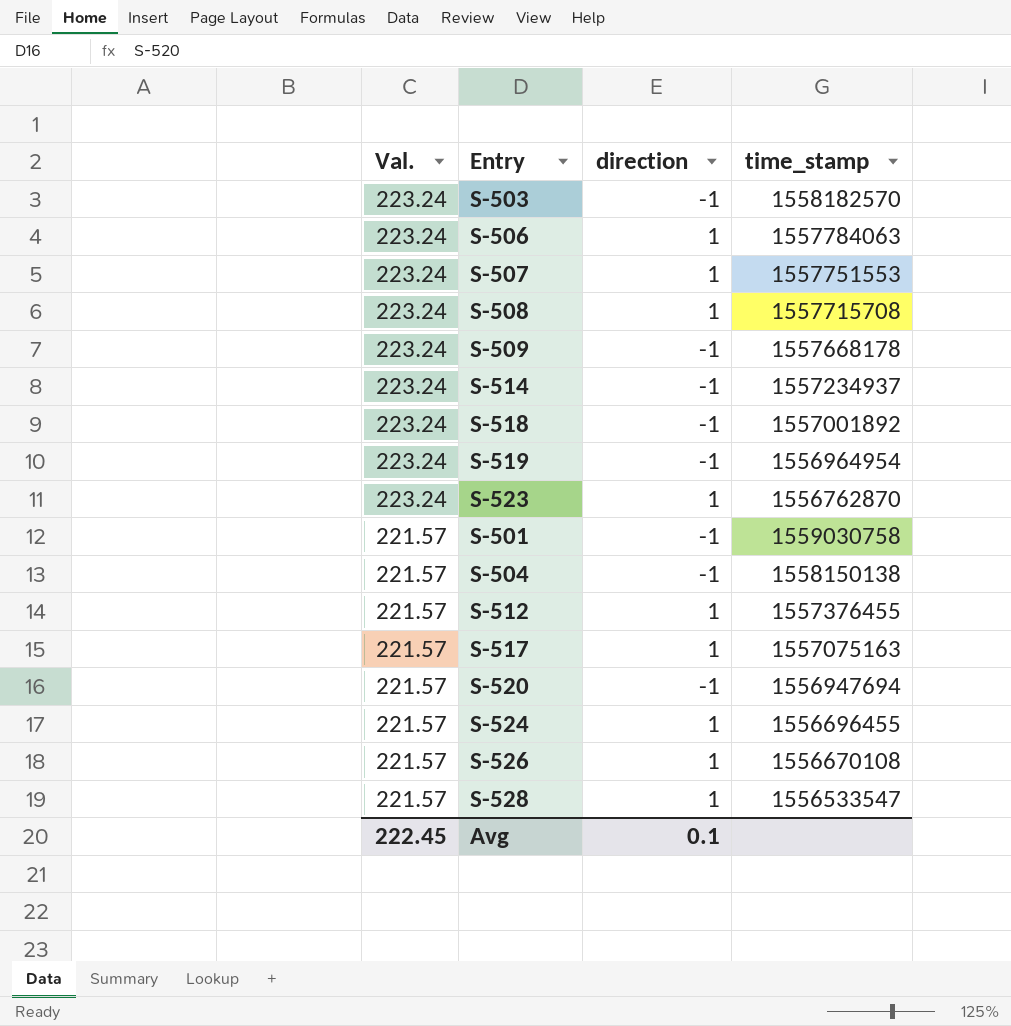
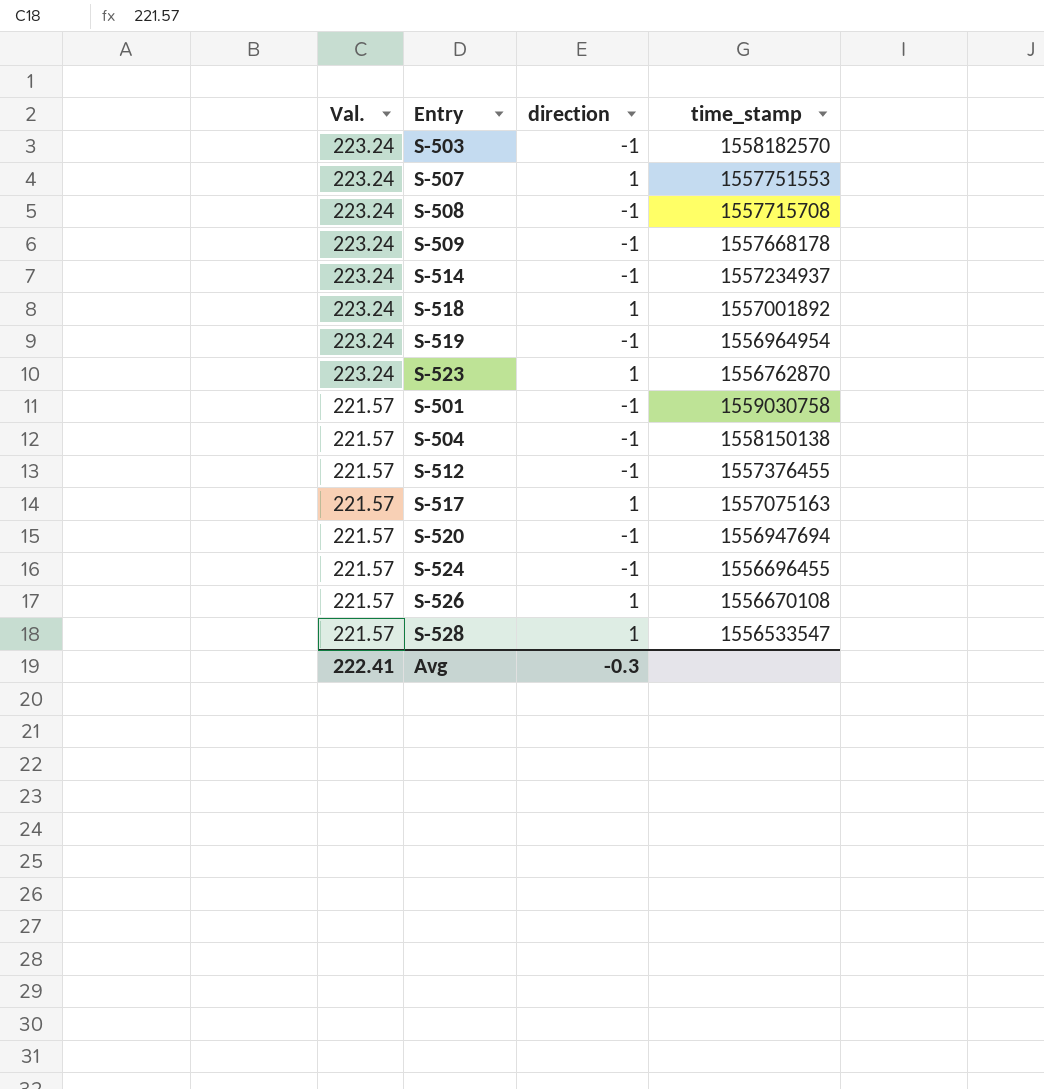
row S-506: 223.24 | 1 | 1557784063 -> none
S-508 | direction: 1 -> -1
S-518 | direction: -1 -> 1
S-512 | direction: 1 -> -1
S-524 | direction: 1 -> -1
Avg | Val.: 222.45 -> 222.41
Avg | direction: 0.1 -> -0.3

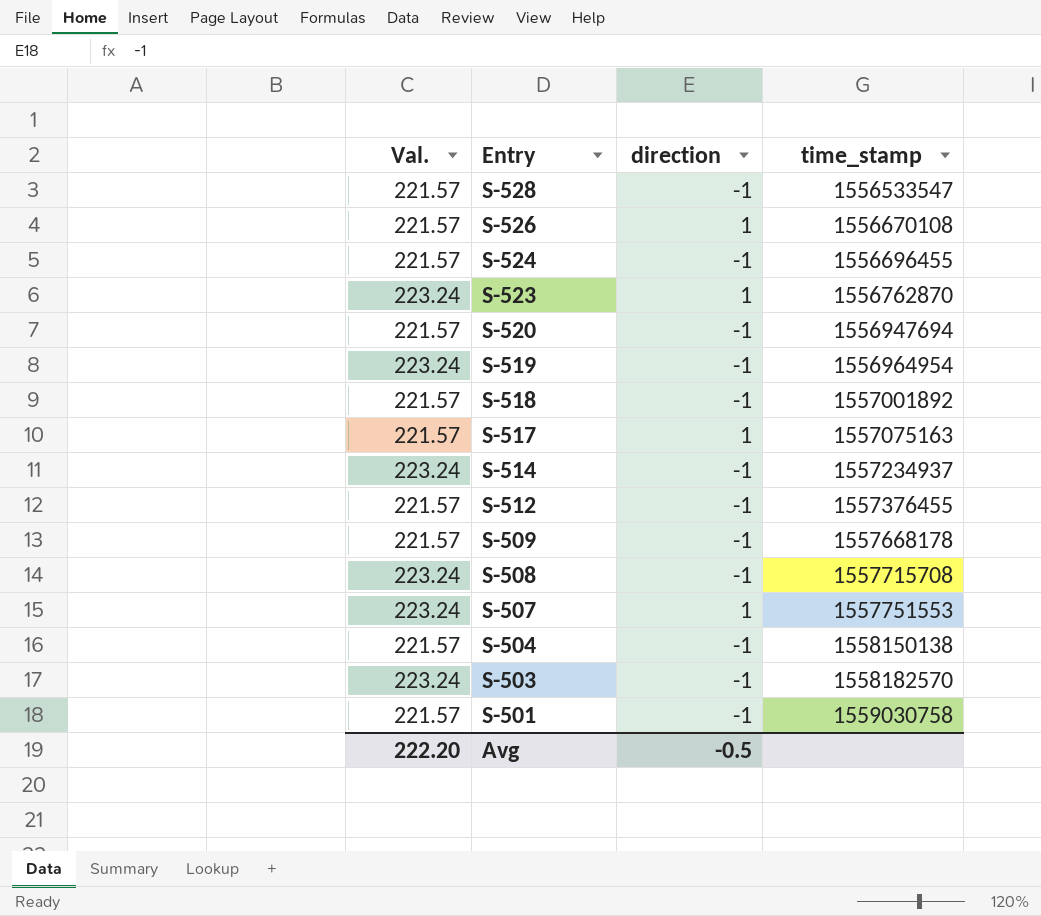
row order: Val. descending -> Entry descending
S-528 | direction: 1 -> -1
S-518 | Val.: 223.24 -> 221.57
S-518 | direction: 1 -> -1
S-509 | Val.: 223.24 -> 221.57
Avg | Val.: 222.41 -> 222.20
Avg | direction: -0.3 -> -0.5

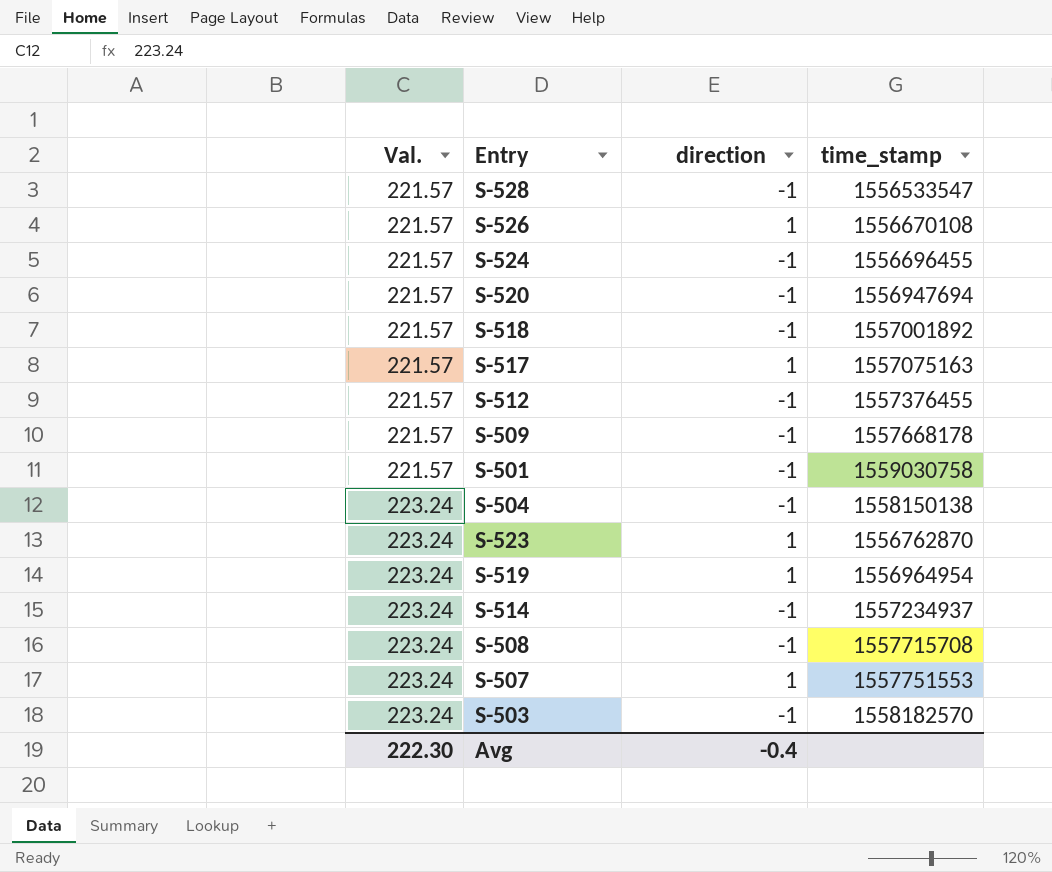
row order: Entry descending -> Val. ascending
S-504 | Val.: 221.57 -> 223.24
S-519 | direction: -1 -> 1
Avg | Val.: 222.20 -> 222.30
Avg | direction: -0.5 -> -0.4

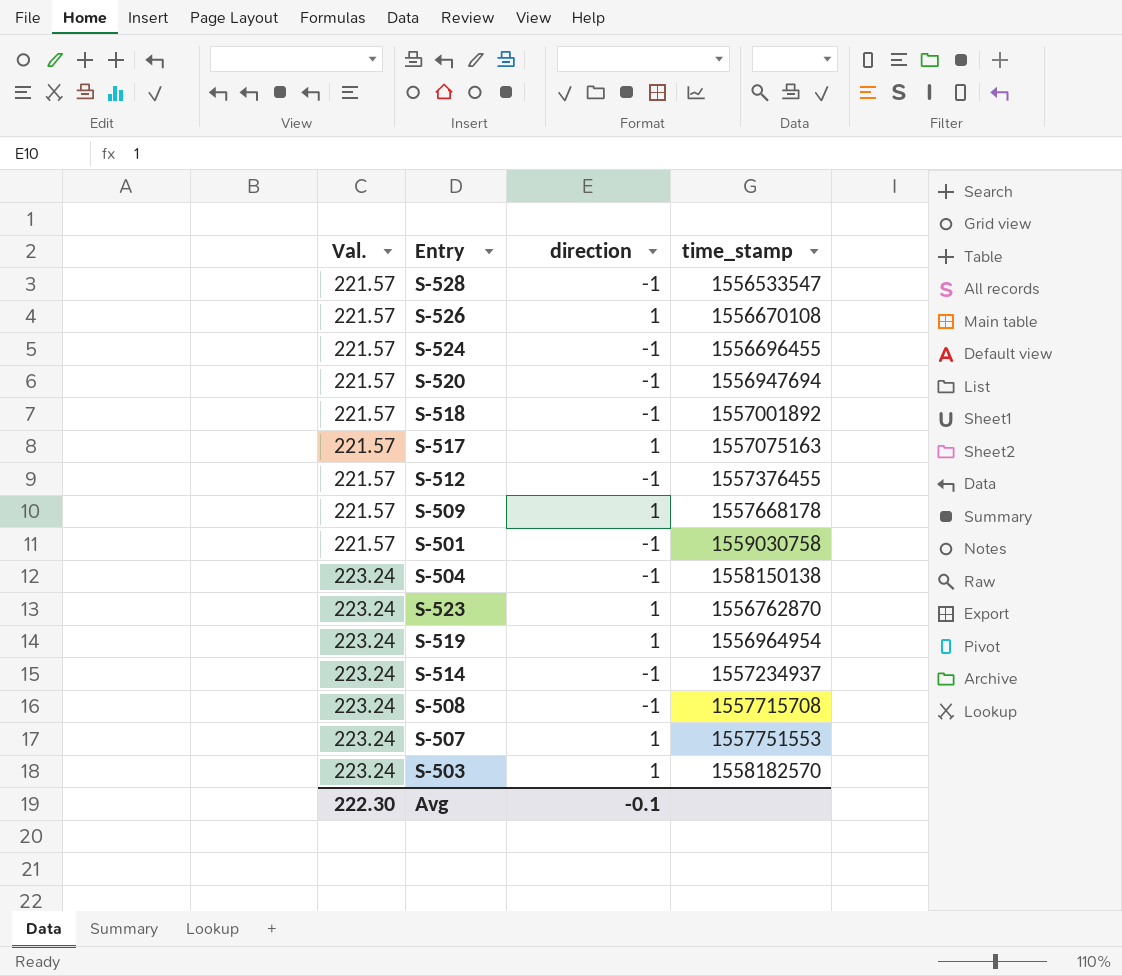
S-509 | direction: -1 -> 1
S-503 | direction: -1 -> 1
Avg | direction: -0.4 -> -0.1

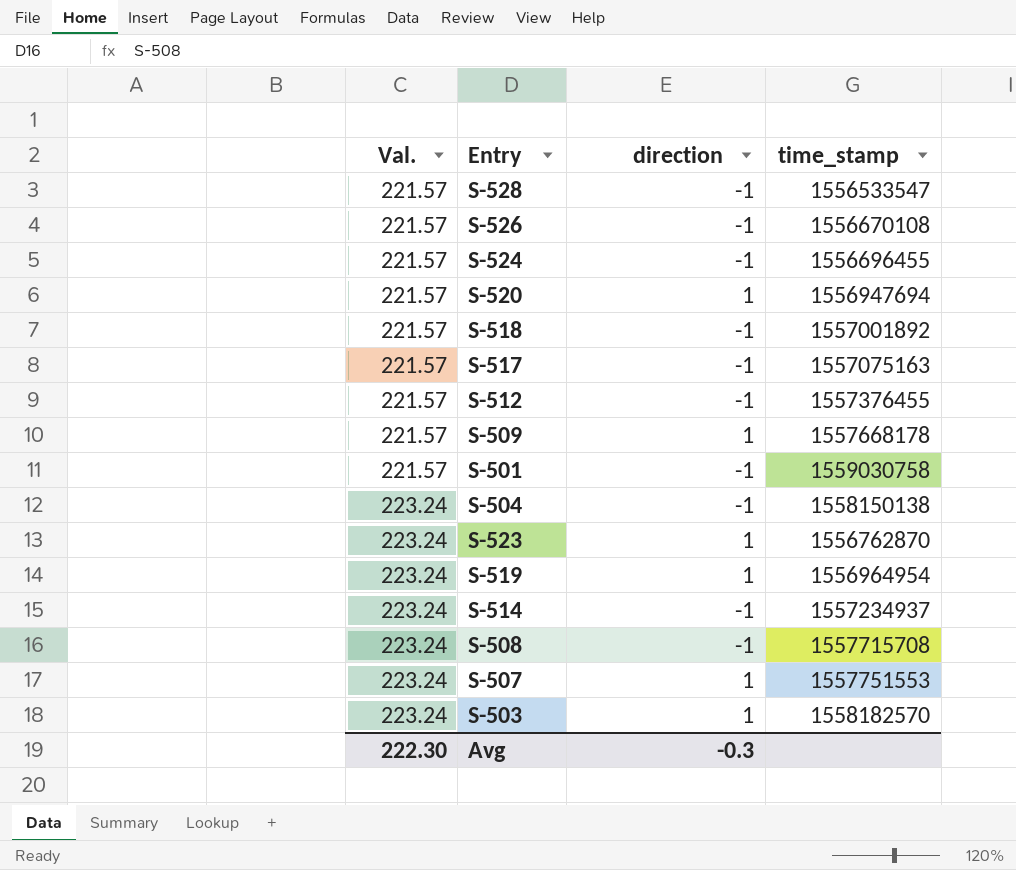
S-526 | direction: 1 -> -1
S-520 | direction: -1 -> 1
S-517 | direction: 1 -> -1
Avg | direction: -0.1 -> -0.3

